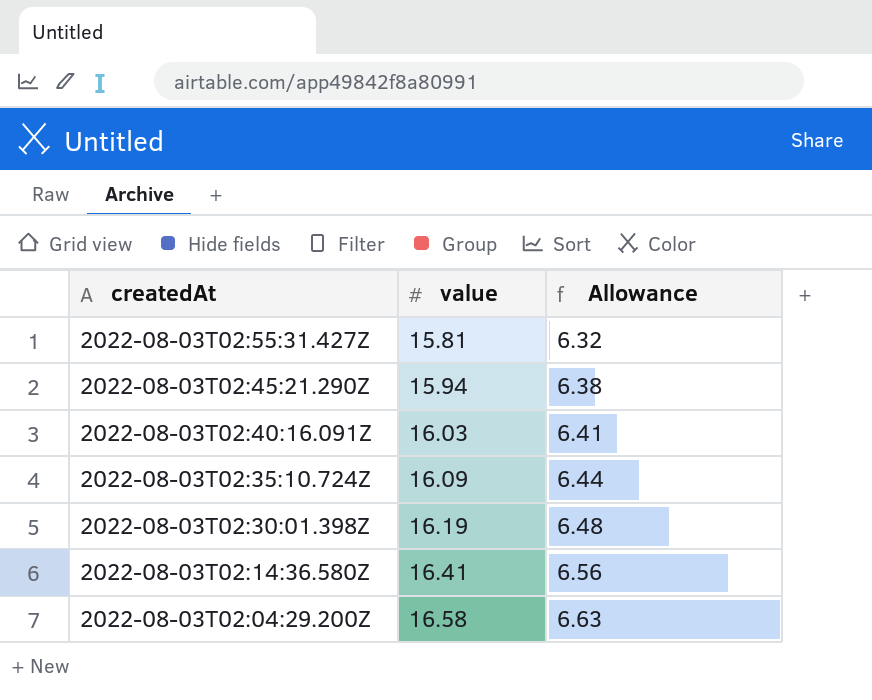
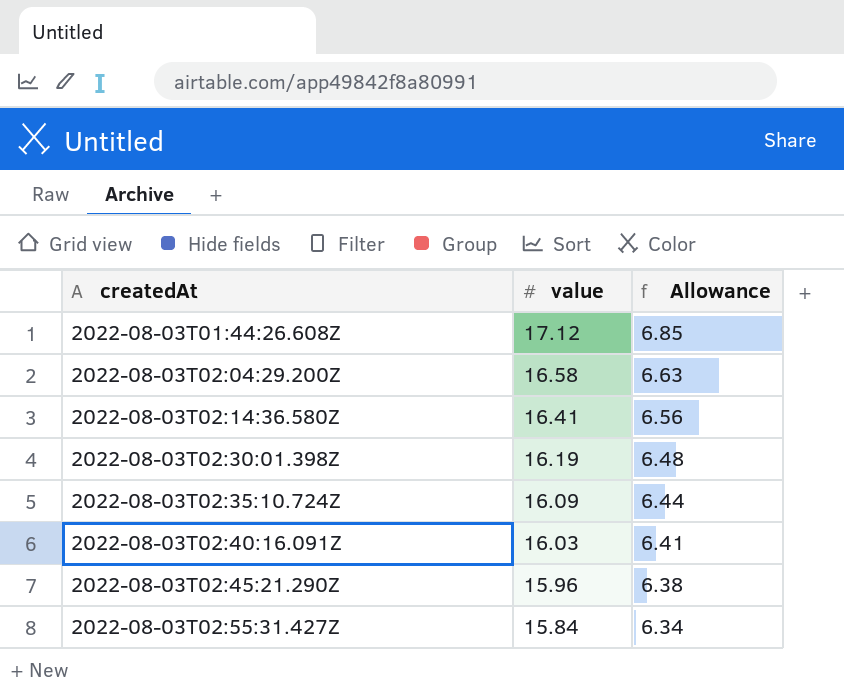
row order: createdAt descending -> createdAt ascending
row 2022-08-03T01:44:26.608Z: none -> 17.12 | 6.85
2022-08-03T02:45:21.290Z | value: 15.94 -> 15.96
2022-08-03T02:55:31.427Z | value: 15.81 -> 15.84
2022-08-03T02:55:31.427Z | Allowance: 6.32 -> 6.34

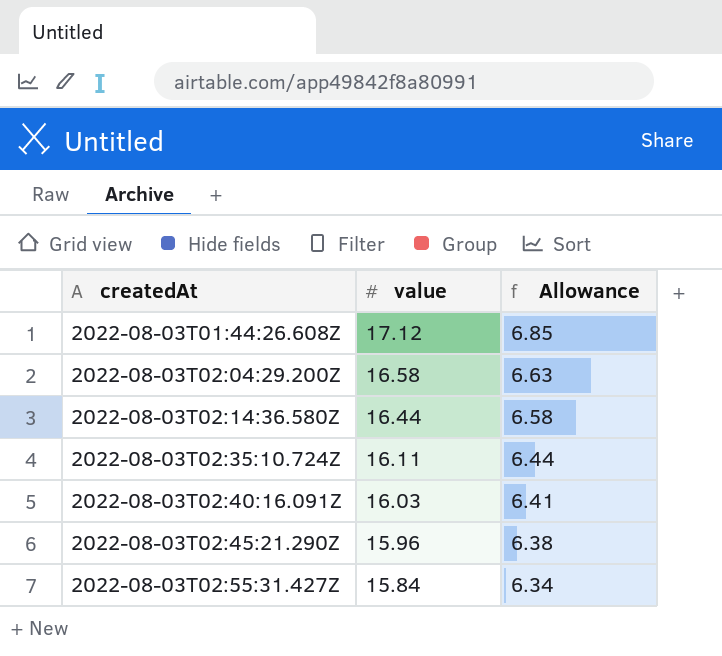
row 2022-08-03T02:30:01.398Z: 16.19 | 6.48 -> none
2022-08-03T02:14:36.580Z | value: 16.41 -> 16.44
2022-08-03T02:14:36.580Z | Allowance: 6.56 -> 6.58
2022-08-03T02:35:10.724Z | value: 16.09 -> 16.11

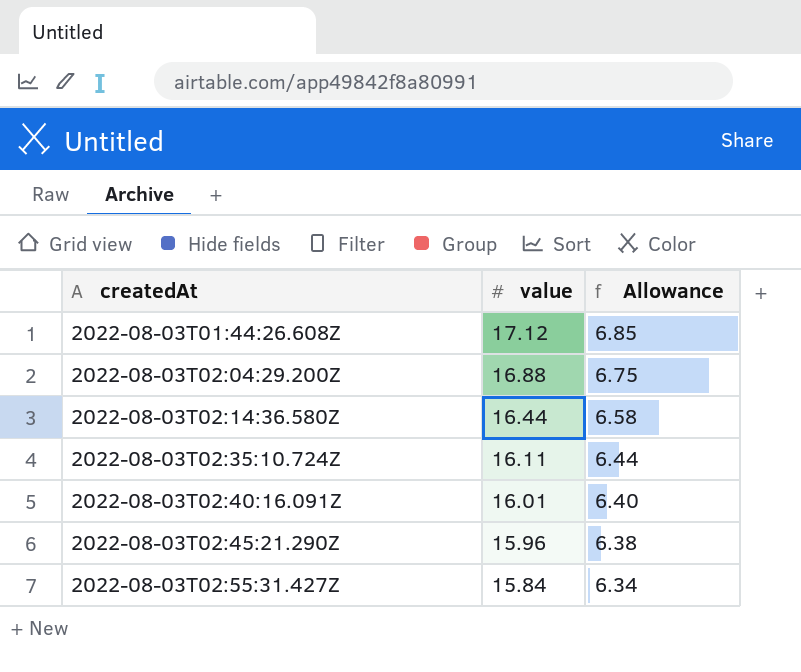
2022-08-03T02:04:29.200Z | value: 16.58 -> 16.88
2022-08-03T02:04:29.200Z | Allowance: 6.63 -> 6.75
2022-08-03T02:40:16.091Z | value: 16.03 -> 16.01
2022-08-03T02:40:16.091Z | Allowance: 6.41 -> 6.40

